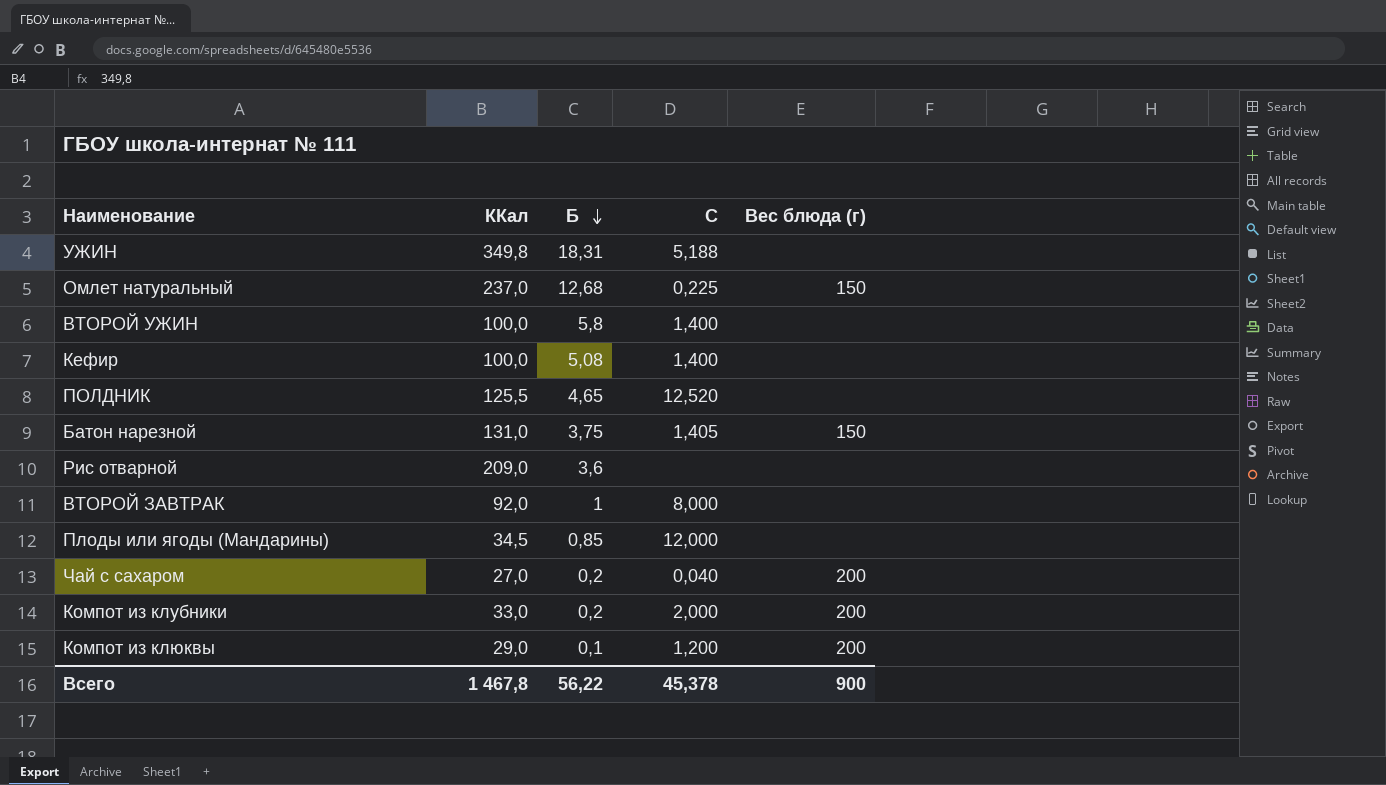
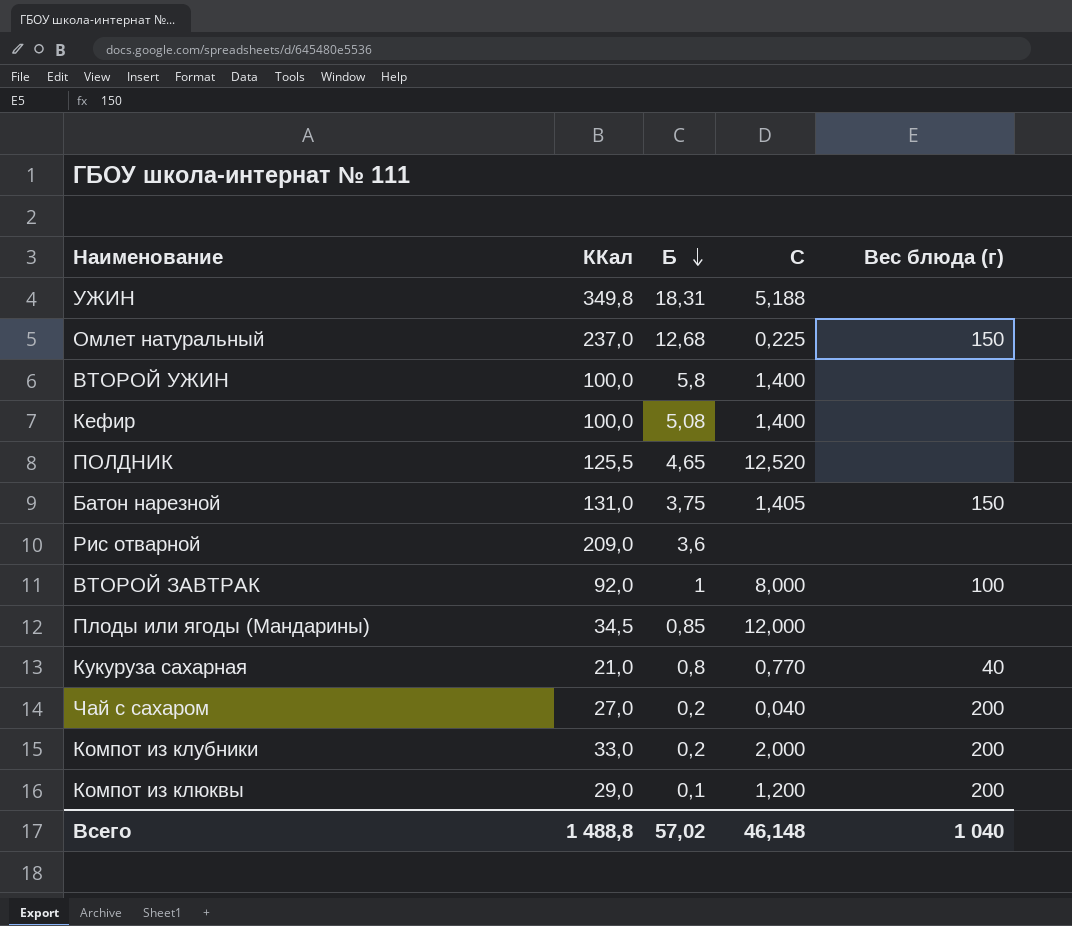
ВТОРОЙ ЗАВТРАК | Вес блюда (г): none -> 100
row Кукуруза сахарная: none -> 21,0 | 0,8 | 0,770 | 40
Всего | ККал: 1 467,8 -> 1 488,8
Всего | Б: 56,22 -> 57,02
Всего | C: 45,378 -> 46,148
Всего | Вес блюда (г): 900 -> 1 040

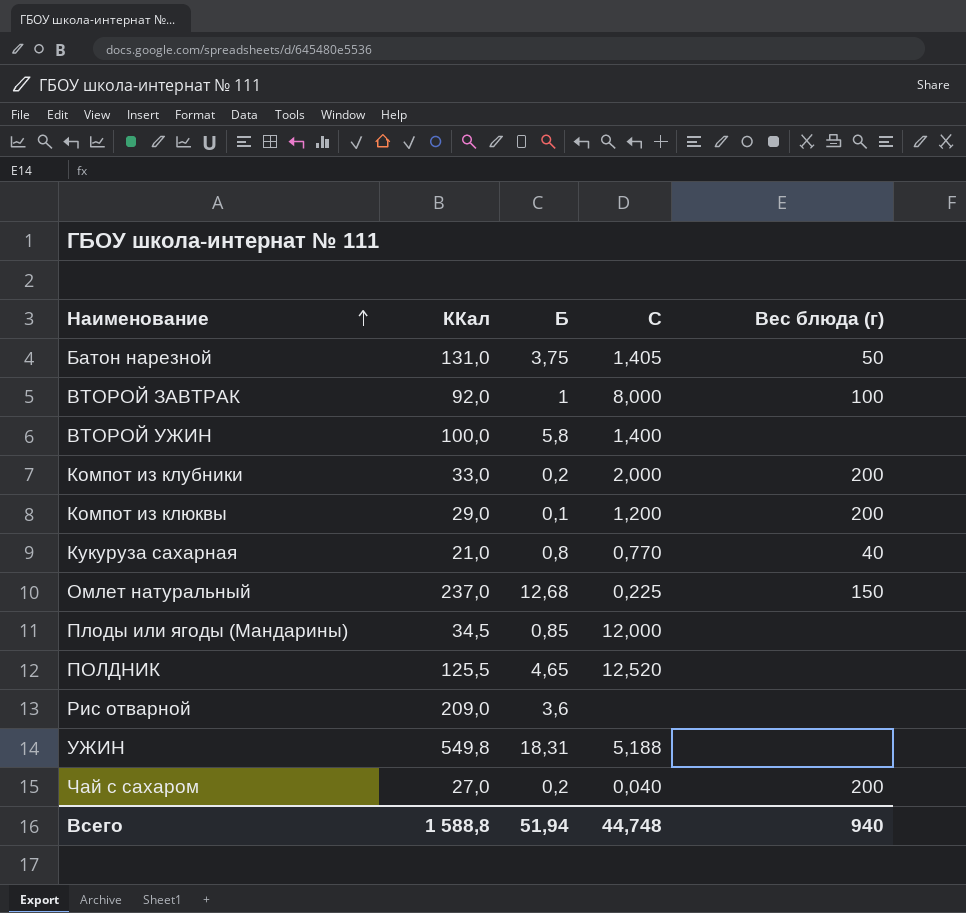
row order: Б descending -> Наименование ascending
row Кефир: 100,0 | 5,08 | 1,400 | none -> none
Батон нарезной | Вес блюда (г): 150 -> 50
УЖИН | ККал: 349,8 -> 549,8
Всего | ККал: 1 488,8 -> 1 588,8
Всего | Б: 57,02 -> 51,94
Всего | C: 46,148 -> 44,748
Всего | Вес блюда (г): 1 040 -> 940

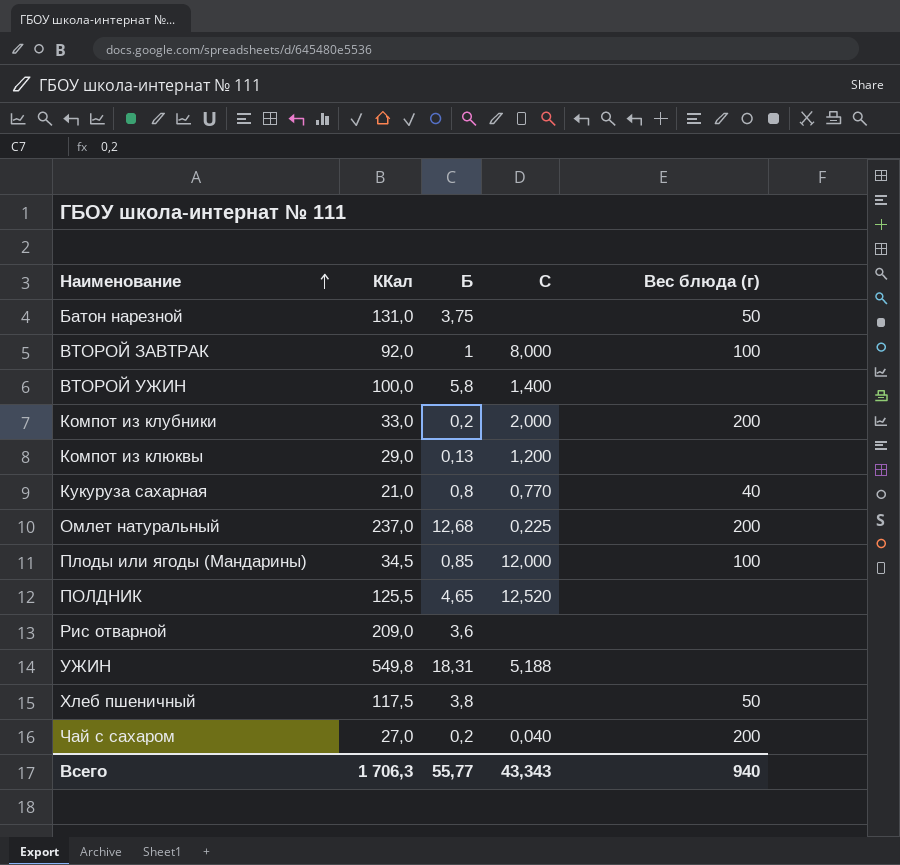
Батон нарезной | C: 1,405 -> none
Компот из клюквы | Б: 0,1 -> 0,13
Компот из клюквы | Вес блюда (г): 200 -> none
Омлет натуральный | Вес блюда (г): 150 -> 200
Плоды или ягоды (Мандарины) | Вес блюда (г): none -> 100
row Хлеб пшеничный: none -> 117,5 | 3,8 | none | 50
Всего | ККал: 1 588,8 -> 1 706,3
Всего | Б: 51,94 -> 55,77
Всего | C: 44,748 -> 43,343

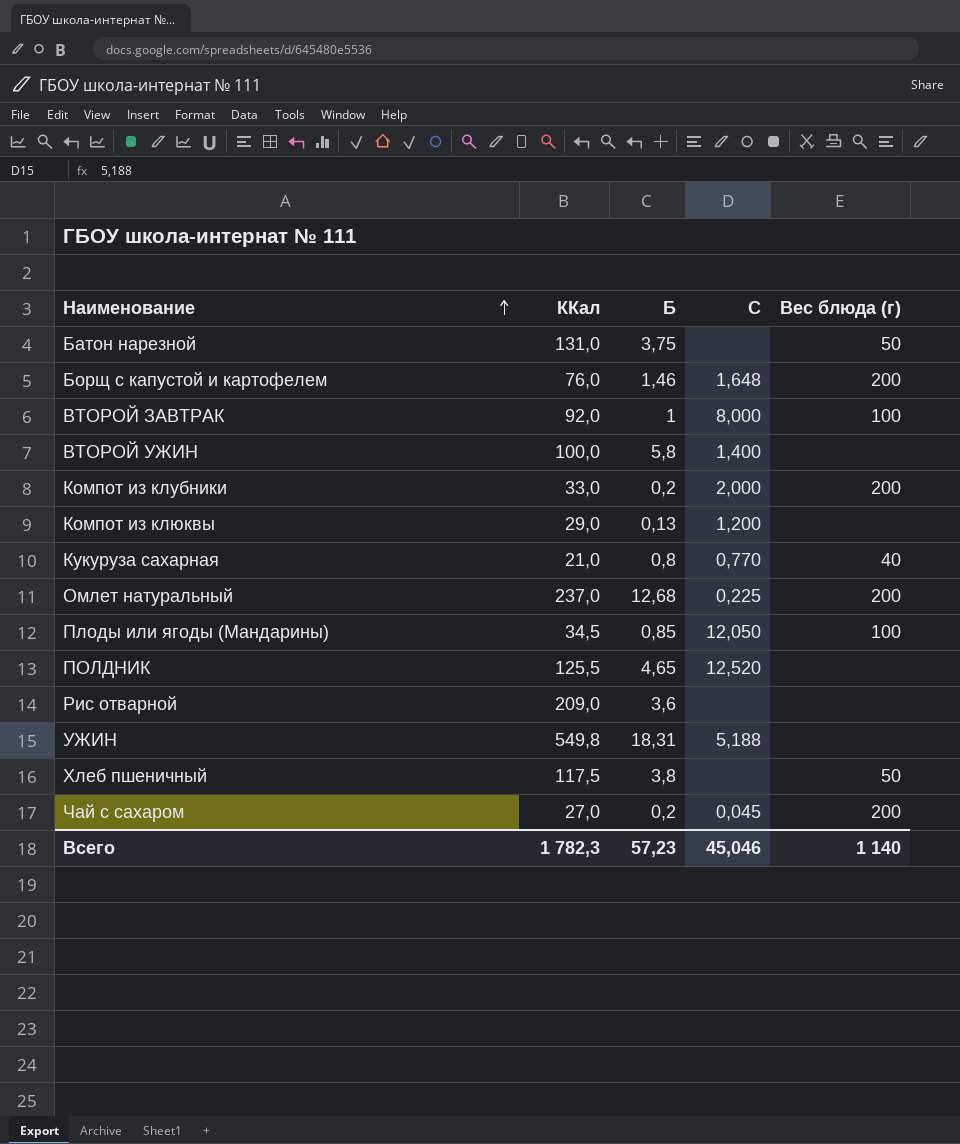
row Борщ с капустой и картофелем: none -> 76,0 | 1,46 | 1,648 | 200
Плоды или ягоды (Мандарины) | C: 12,000 -> 12,050
Чай с сахаром | C: 0,040 -> 0,045
Всего | ККал: 1 706,3 -> 1 782,3
Всего | Б: 55,77 -> 57,23
Всего | C: 43,343 -> 45,046
Всего | Вес блюда (г): 940 -> 1 140

